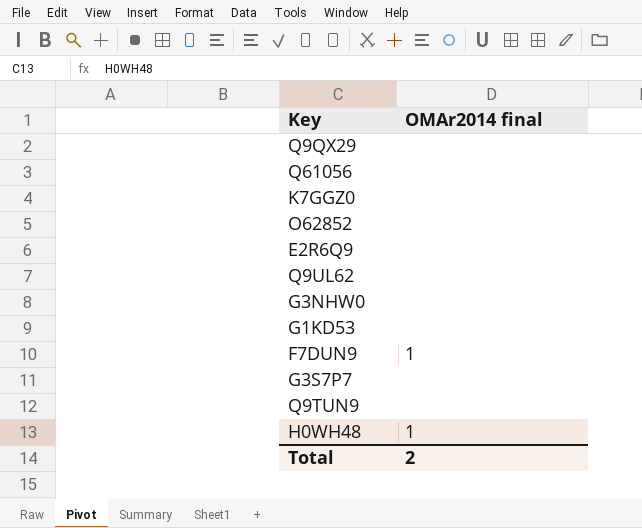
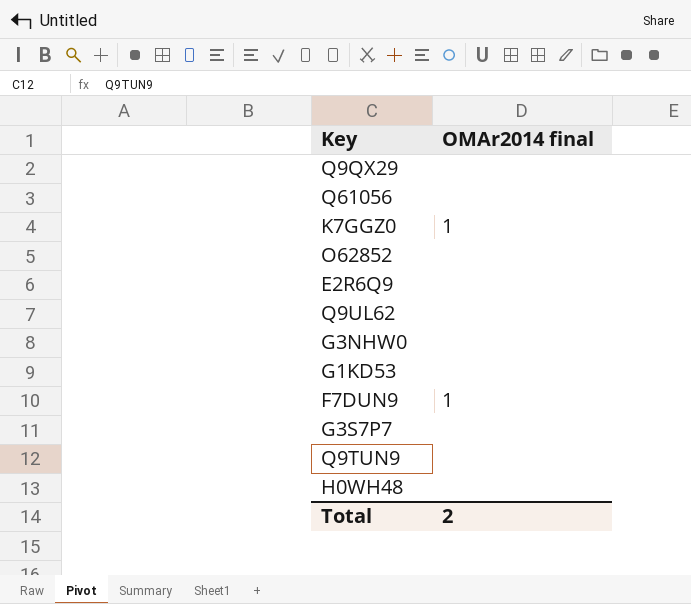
K7GGZ0 | OMAr2014 final: none -> 1
H0WH48 | OMAr2014 final: 1 -> none

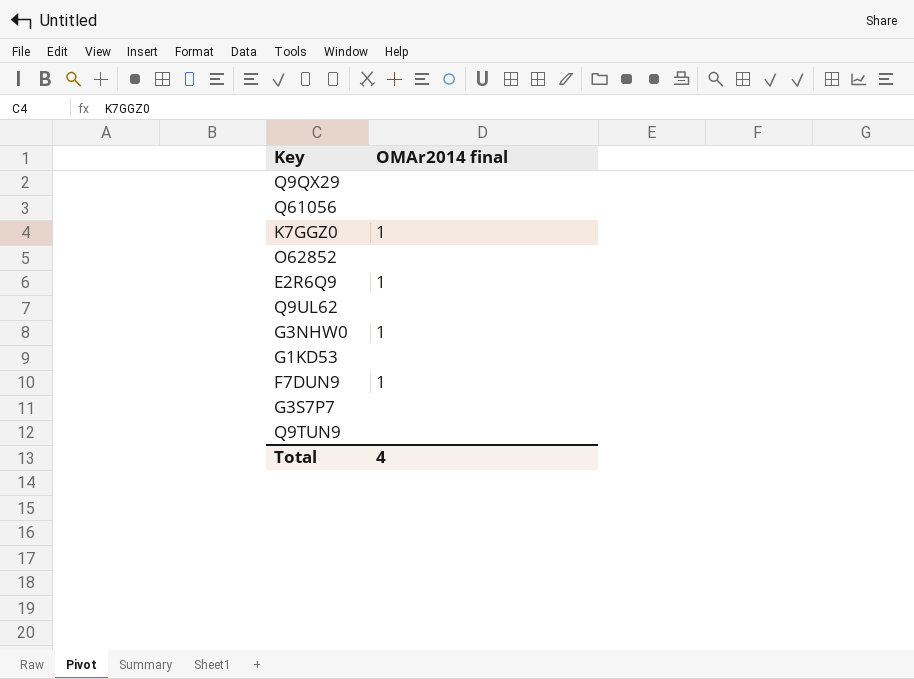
row H0WH48: none -> none
E2R6Q9 | OMAr2014 final: none -> 1
G3NHW0 | OMAr2014 final: none -> 1
Total | OMAr2014 final: 2 -> 4

